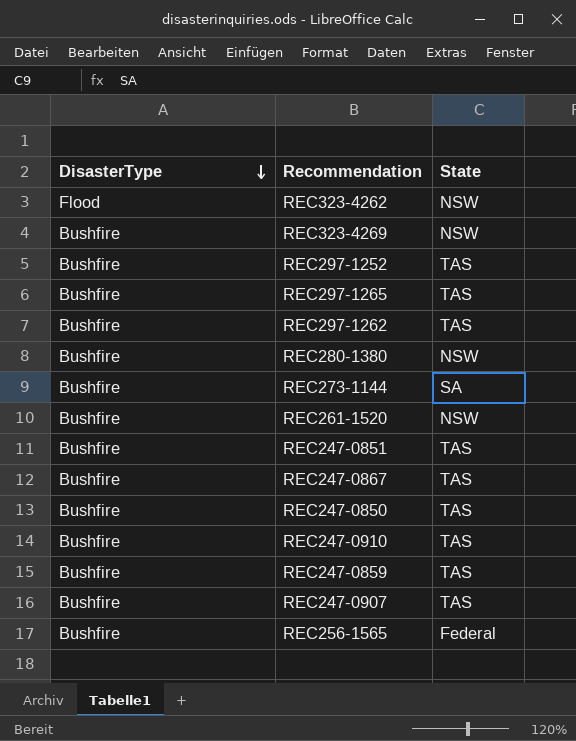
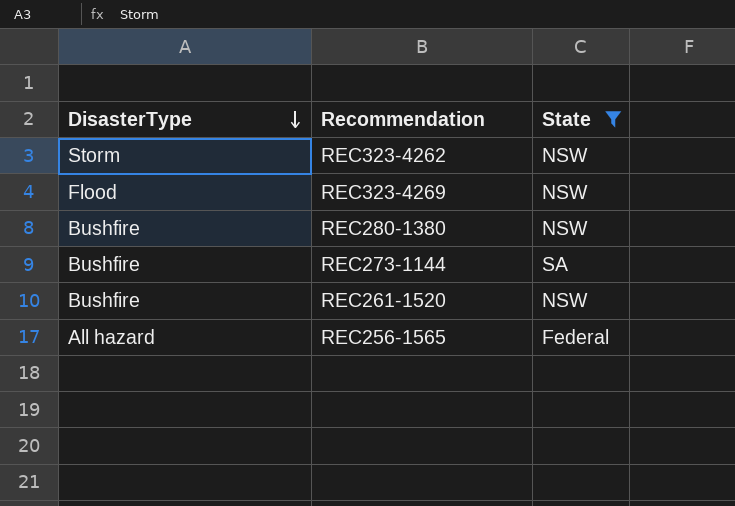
filter: none -> State != TAS
REC323-4262 | DisasterType: Flood -> Storm
REC323-4269 | DisasterType: Bushfire -> Flood
REC256-1565 | DisasterType: Bushfire -> All hazard

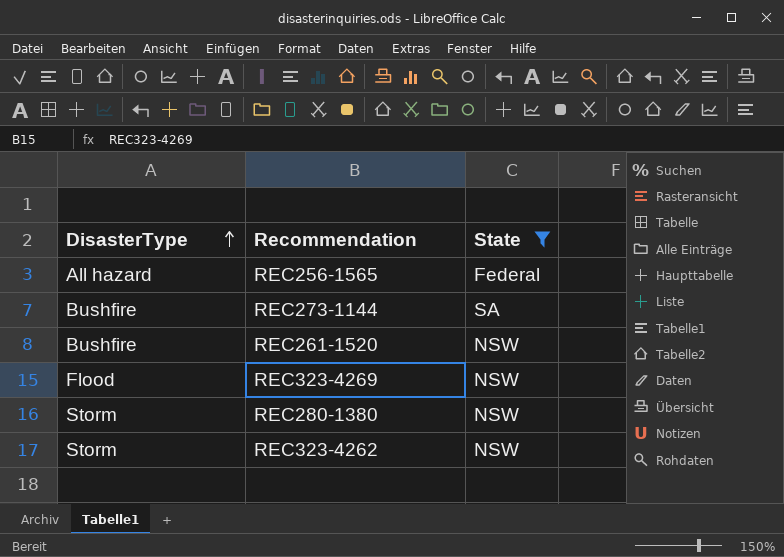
row order: DisasterType descending -> DisasterType ascending
REC280-1380 | DisasterType: Bushfire -> Storm

